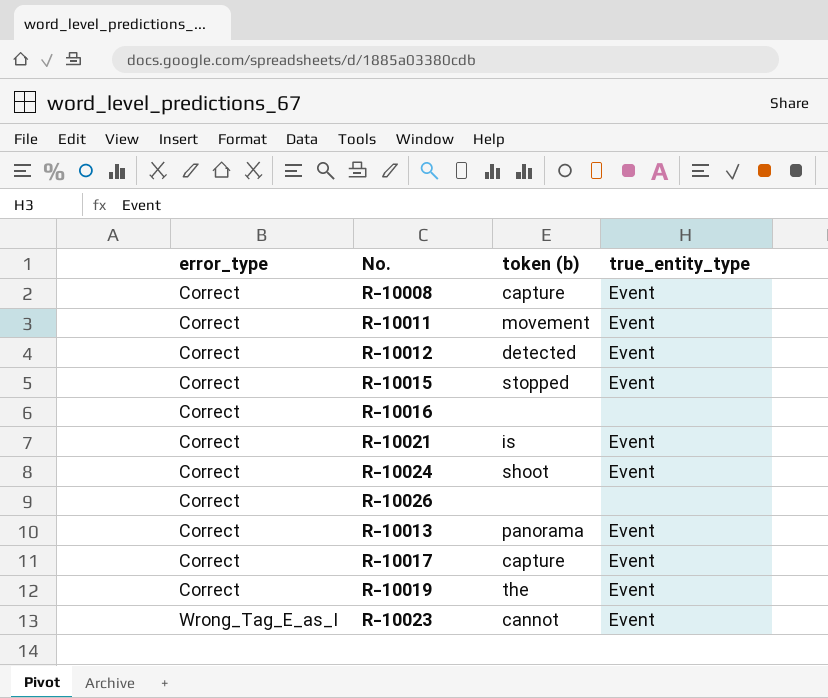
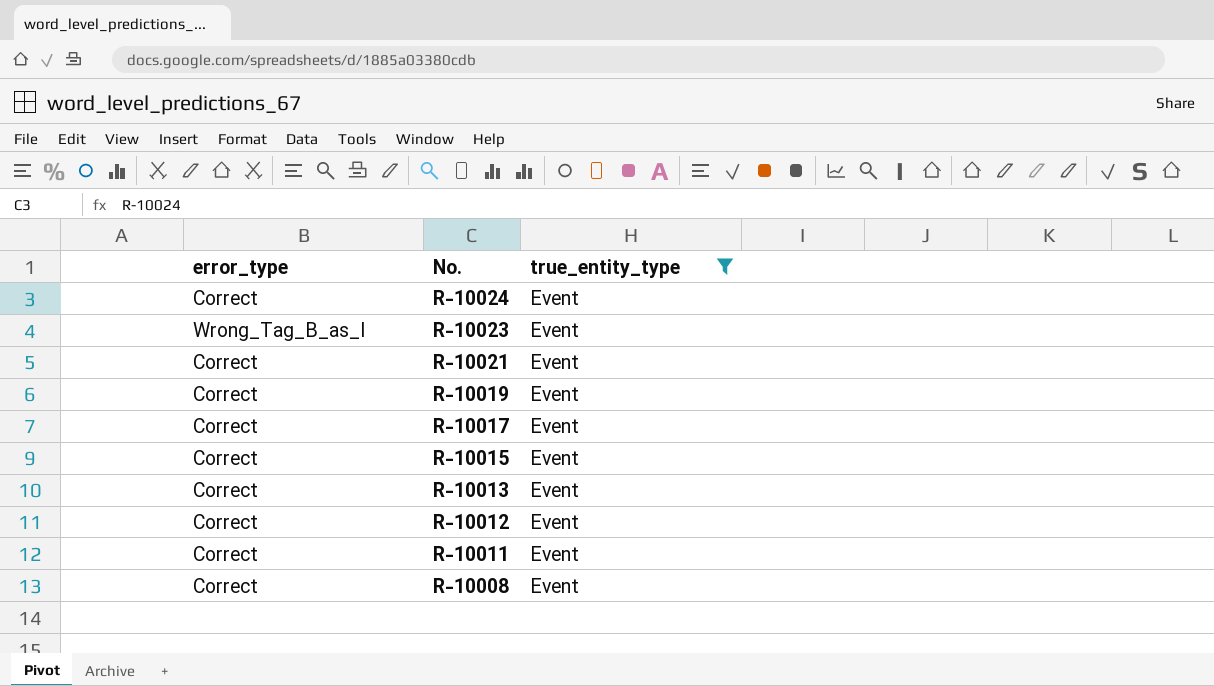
filter: none -> true_entity_type = Event
row order: error_type ascending -> No. descending
column token (b) | position: 3 -> none
R-10023 | error_type: Wrong_Tag_E_as_I -> Wrong_Tag_B_as_I

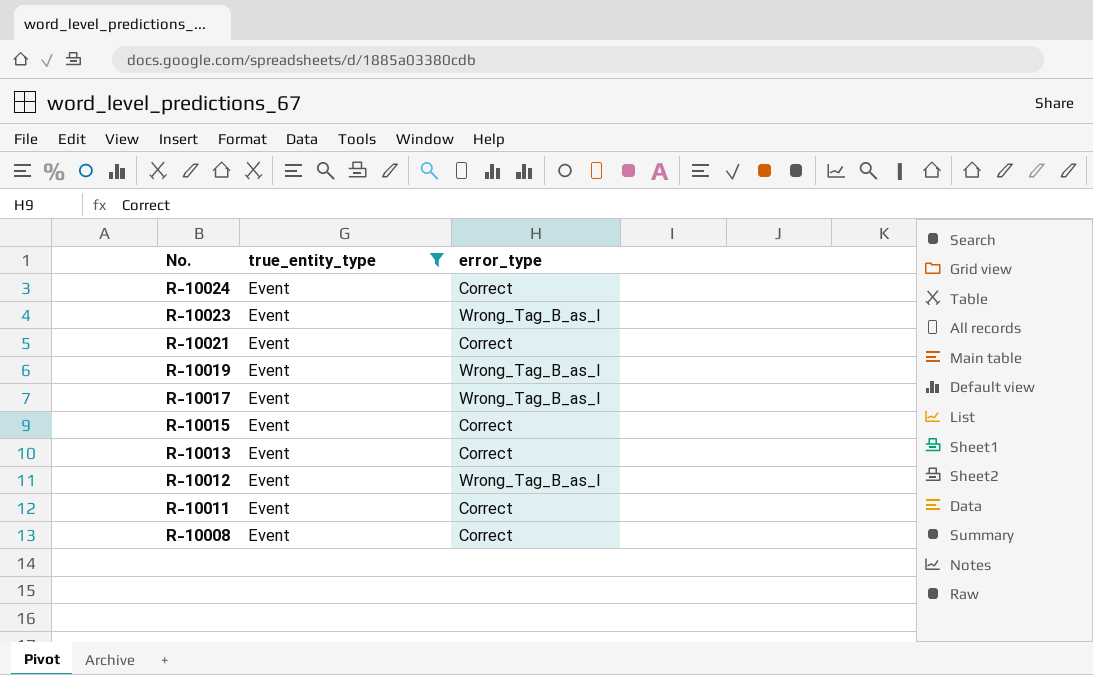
column error_type | position: 1 -> 3
R-10019 | error_type: Correct -> Wrong_Tag_B_as_I
R-10017 | error_type: Correct -> Wrong_Tag_B_as_I
R-10012 | error_type: Correct -> Wrong_Tag_B_as_I

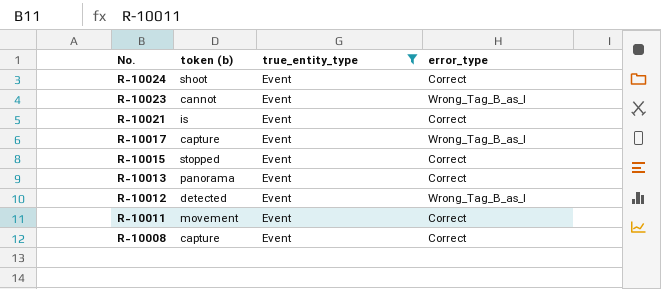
column token (b) | position: none -> 2
row R-10019: Event | Wrong_Tag_B_as_I -> none

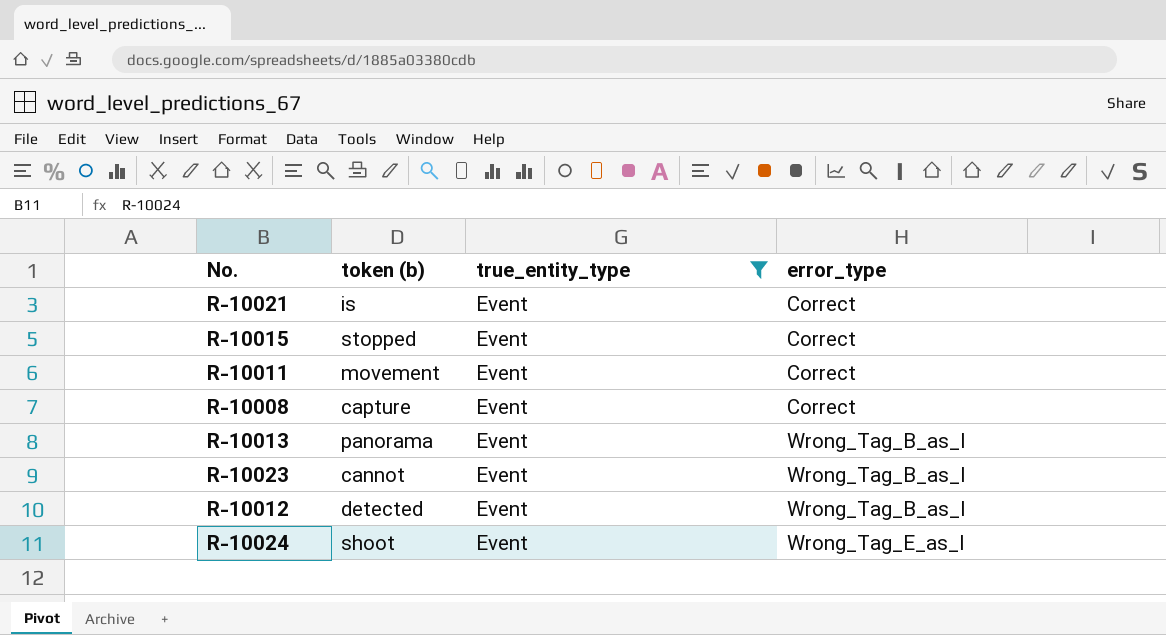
row order: No. descending -> error_type ascending
row R-10017: capture | Event | Wrong_Tag_B_as_I -> none
R-10013 | error_type: Correct -> Wrong_Tag_B_as_I
R-10024 | error_type: Correct -> Wrong_Tag_E_as_I

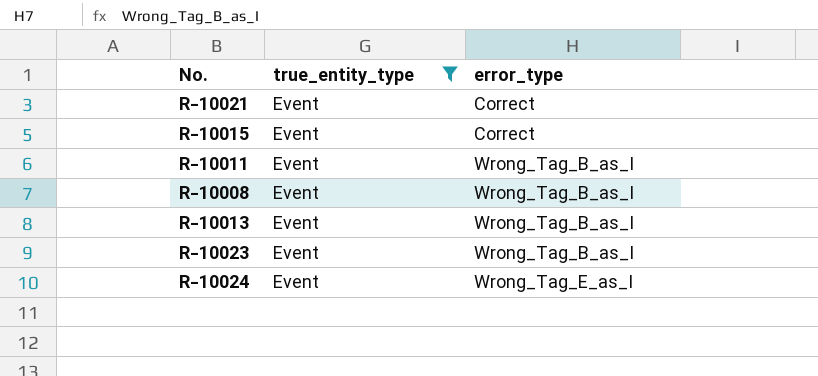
column token (b) | position: 2 -> none
row R-10012: detected | Event | Wrong_Tag_B_as_I -> none
R-10011 | error_type: Correct -> Wrong_Tag_B_as_I
R-10008 | error_type: Correct -> Wrong_Tag_B_as_I

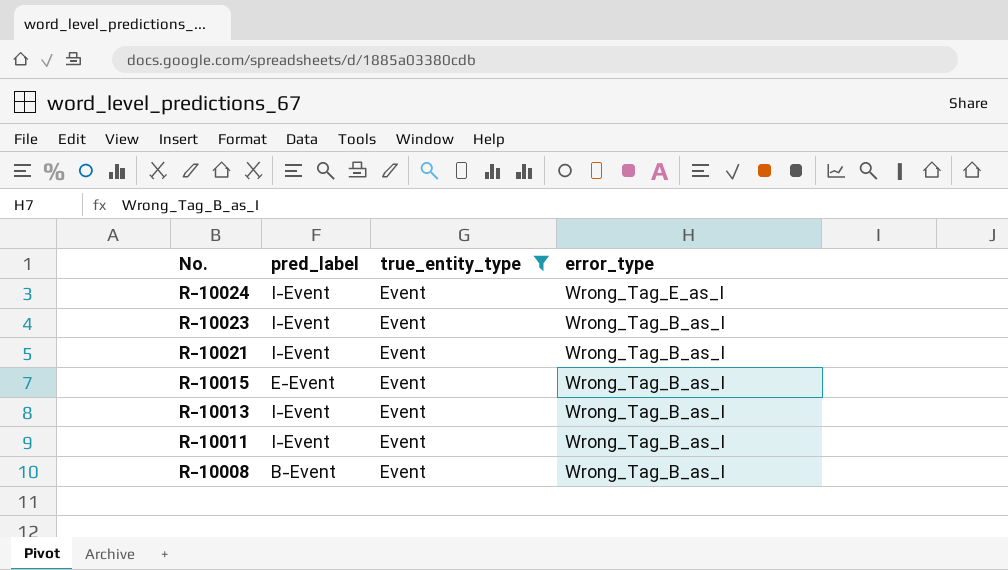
row order: error_type ascending -> No. descending
column pred_label | position: none -> 2
R-10021 | error_type: Correct -> Wrong_Tag_B_as_I
R-10015 | error_type: Correct -> Wrong_Tag_B_as_I

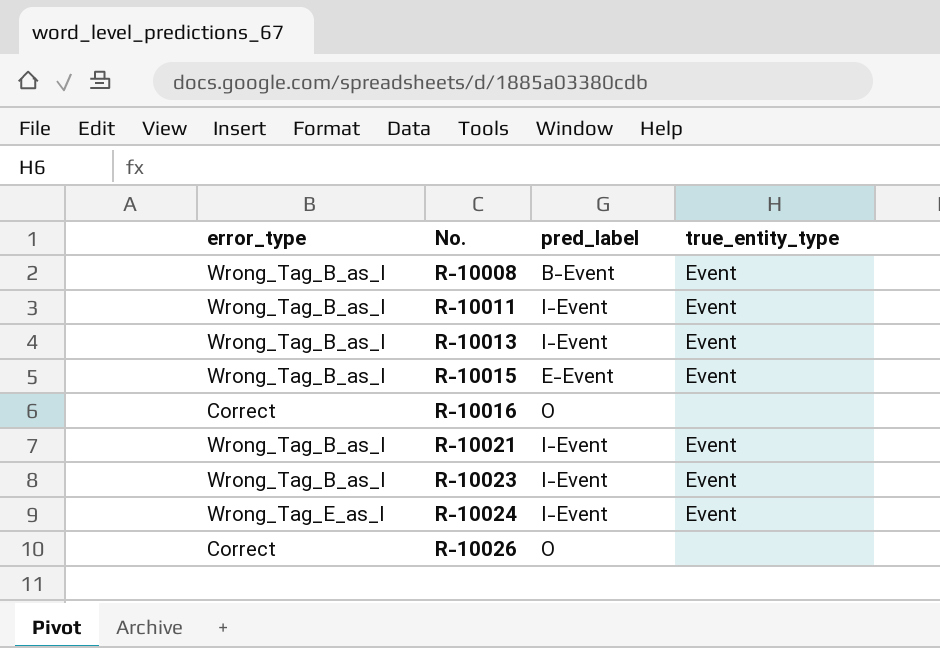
filter: true_entity_type = Event -> none
row order: No. descending -> No. ascending
column error_type | position: 4 -> 1

